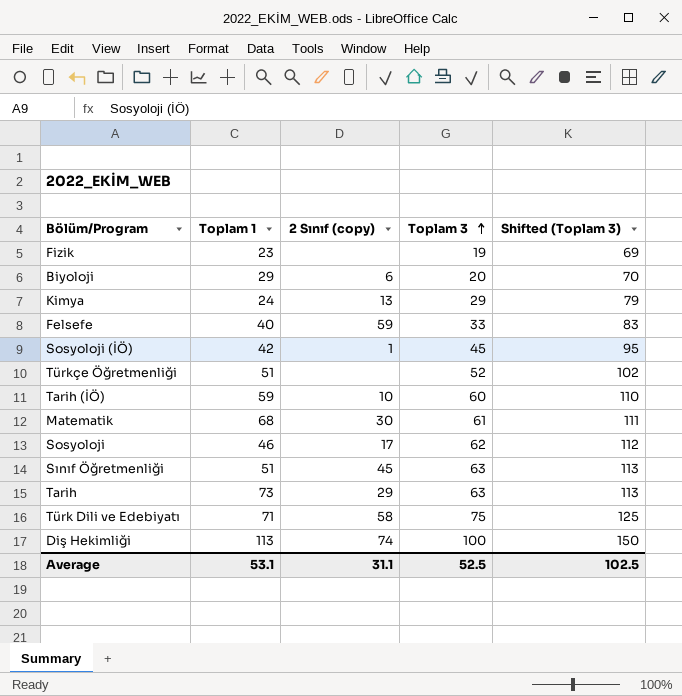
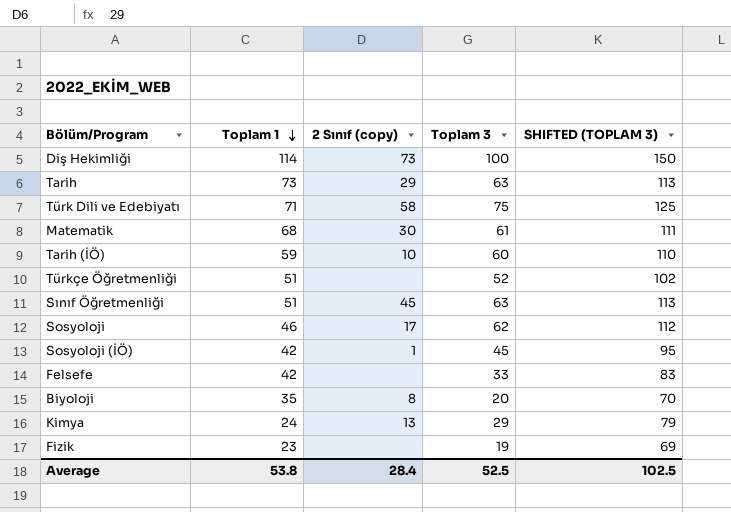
row order: Toplam 3 ascending -> Toplam 1 descending
column name: Shifted (Toplam 3) -> SHIFTED (TOPLAM 3)
Diş Hekimliği | Toplam 1: 113 -> 114
Diş Hekimliği | 2 Sınıf (copy): 74 -> 73
Felsefe | Toplam 1: 40 -> 42
Felsefe | 2 Sınıf (copy): 59 -> none
Biyoloji | Toplam 1: 29 -> 35
Biyoloji | 2 Sınıf (copy): 6 -> 8
Average | Toplam 1: 53.1 -> 53.8
Average | 2 Sınıf (copy): 31.1 -> 28.4

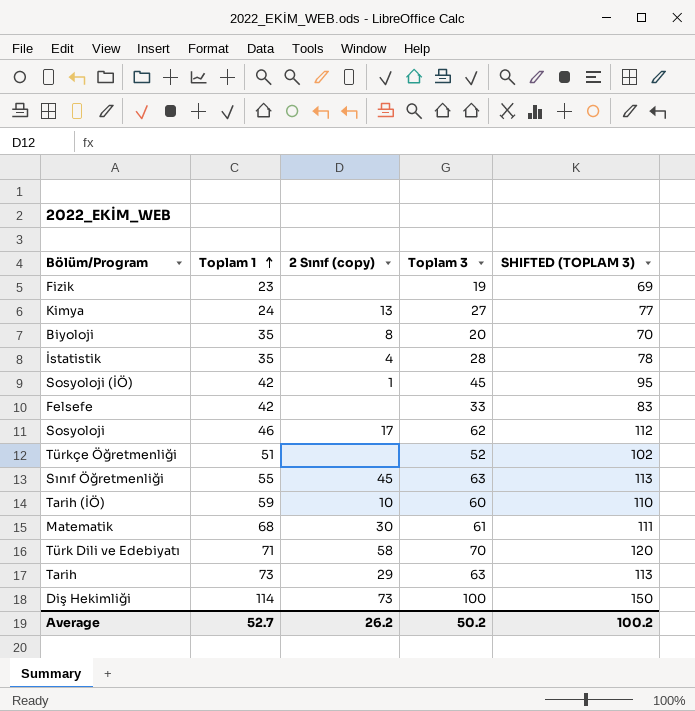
row order: Toplam 1 descending -> Toplam 1 ascending
Kimya | Toplam 3: 29 -> 27
Kimya | SHIFTED (TOPLAM 3): 79 -> 77
row İstatistik: none -> 35 | 4 | 28 | 78
Sınıf Öğretmenliği | Toplam 1: 51 -> 55
Türk Dili ve Edebiyatı | Toplam 3: 75 -> 70
Türk Dili ve Edebiyatı | SHIFTED (TOPLAM 3): 125 -> 120
Average | Toplam 1: 53.8 -> 52.7
Average | 2 Sınıf (copy): 28.4 -> 26.2
Average | Toplam 3: 52.5 -> 50.2
Average | SHIFTED (TOPLAM 3): 102.5 -> 100.2

